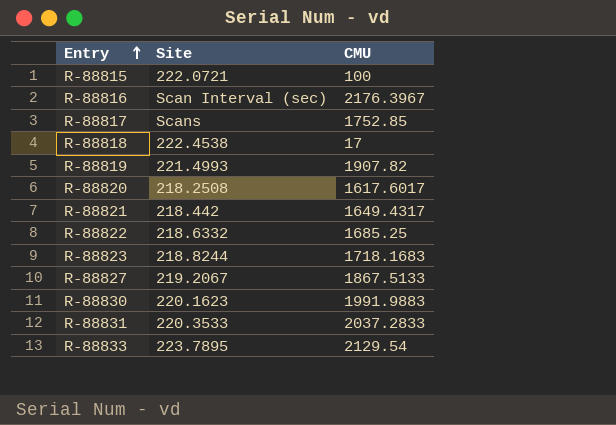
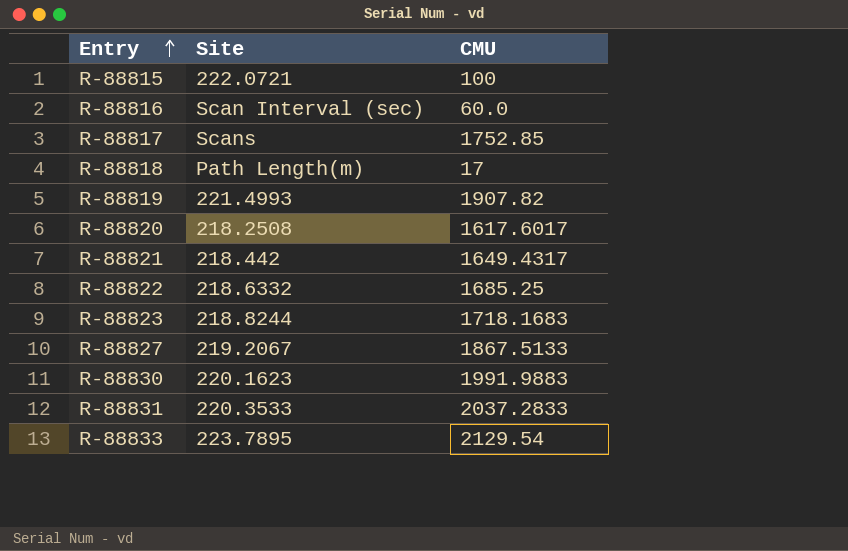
R-88816 | CMU: 2176.3967 -> 60.0
R-88818 | Site: 222.4538 -> Path Length(m)

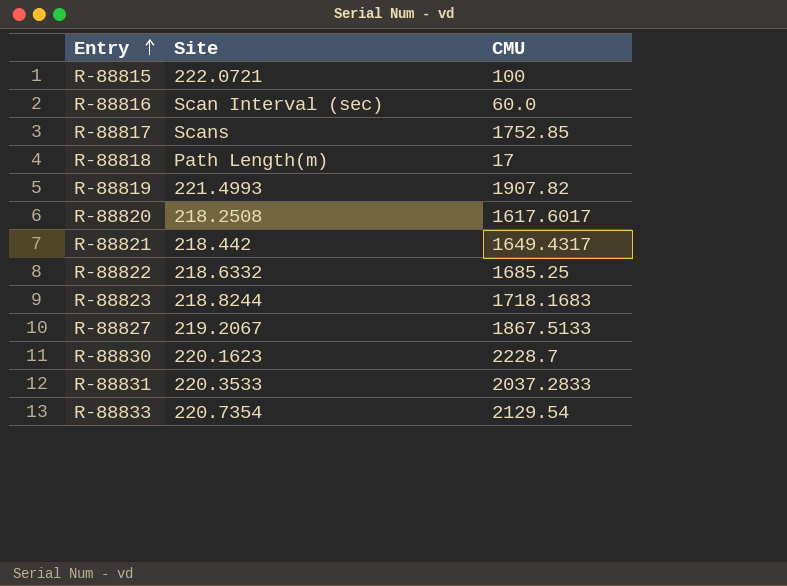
R-88830 | CMU: 1991.9883 -> 2228.7
R-88833 | Site: 223.7895 -> 220.7354

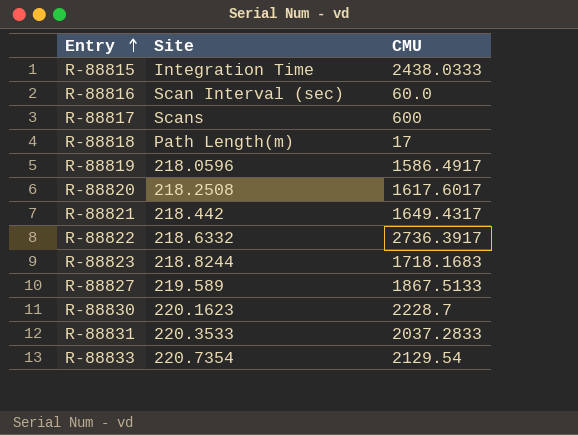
R-88815 | Site: 222.0721 -> Integration Time
R-88815 | CMU: 100 -> 2438.0333
R-88817 | CMU: 1752.85 -> 600
R-88819 | Site: 221.4993 -> 218.0596
R-88819 | CMU: 1907.82 -> 1586.4917
R-88822 | CMU: 1685.25 -> 2736.3917
R-88827 | Site: 219.2067 -> 219.589

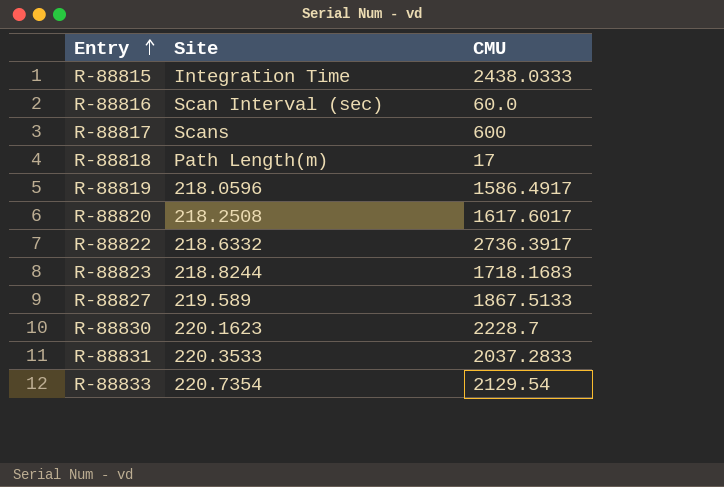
row R-88821: 218.442 | 1649.4317 -> none

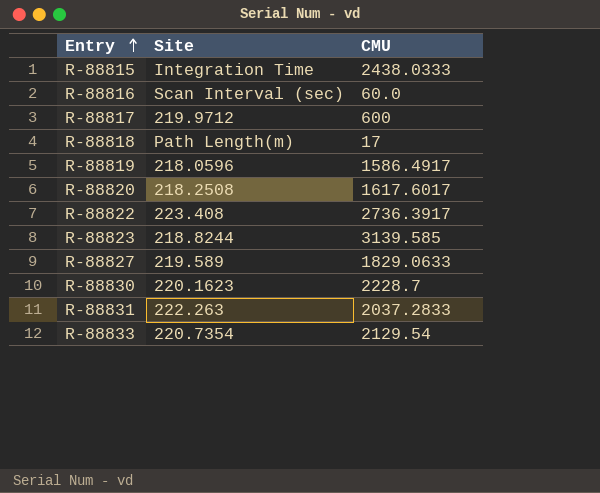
R-88817 | Site: Scans -> 219.9712
R-88822 | Site: 218.6332 -> 223.408
R-88823 | CMU: 1718.1683 -> 3139.585
R-88827 | CMU: 1867.5133 -> 1829.0633
R-88831 | Site: 220.3533 -> 222.263

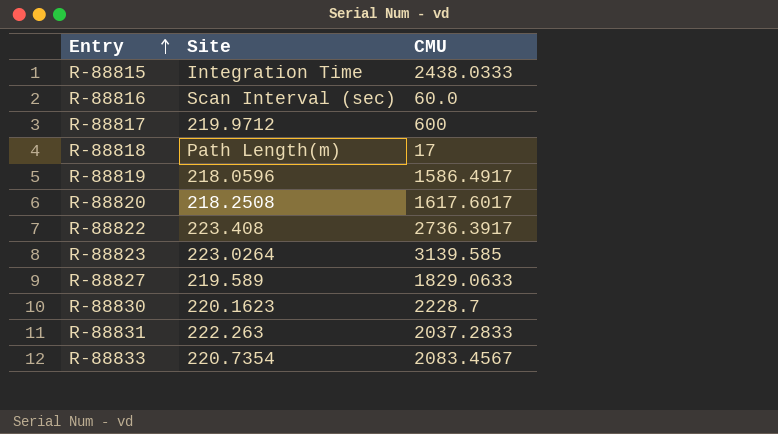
R-88823 | Site: 218.8244 -> 223.0264
R-88833 | CMU: 2129.54 -> 2083.4567

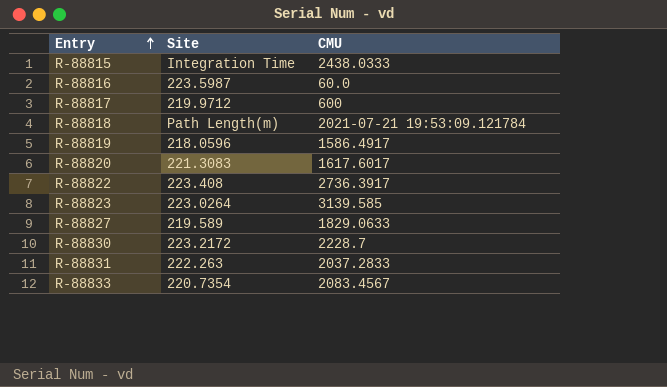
R-88816 | Site: Scan Interval (sec) -> 223.5987
R-88818 | CMU: 17 -> 2021-07-21 19:53:09.121784
R-88820 | Site: 218.2508 -> 221.3083
R-88830 | Site: 220.1623 -> 223.2172

